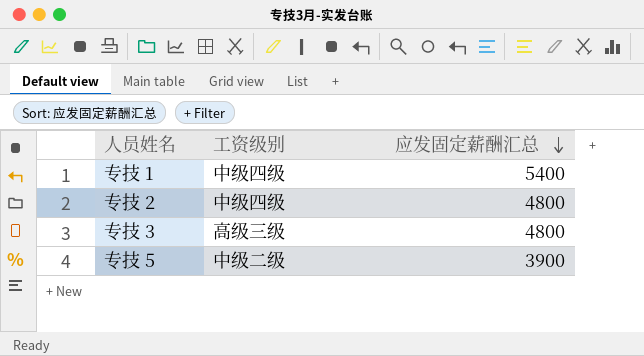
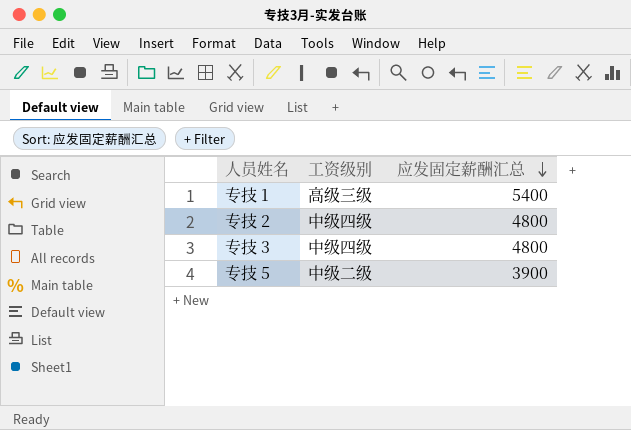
专技 1 | 工资级别: 中级四级 -> 高级三级
专技 3 | 工资级别: 高级三级 -> 中级四级

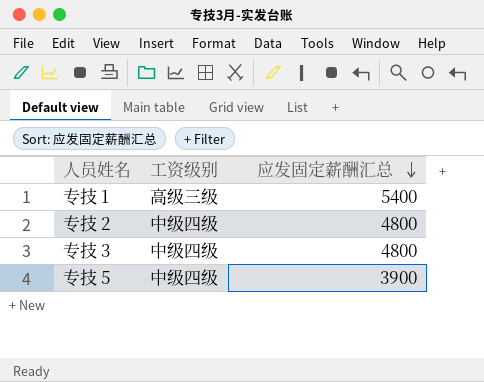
专技 5 | 工资级别: 中级二级 -> 中级四级

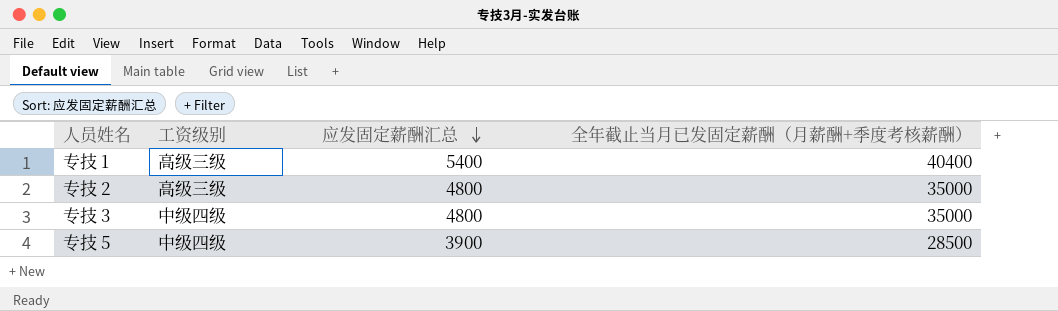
column 全年截止当月已发固定薪酬（月薪酬+季度考核薪酬） | position: none -> 4
专技 2 | 工资级别: 中级四级 -> 高级三级

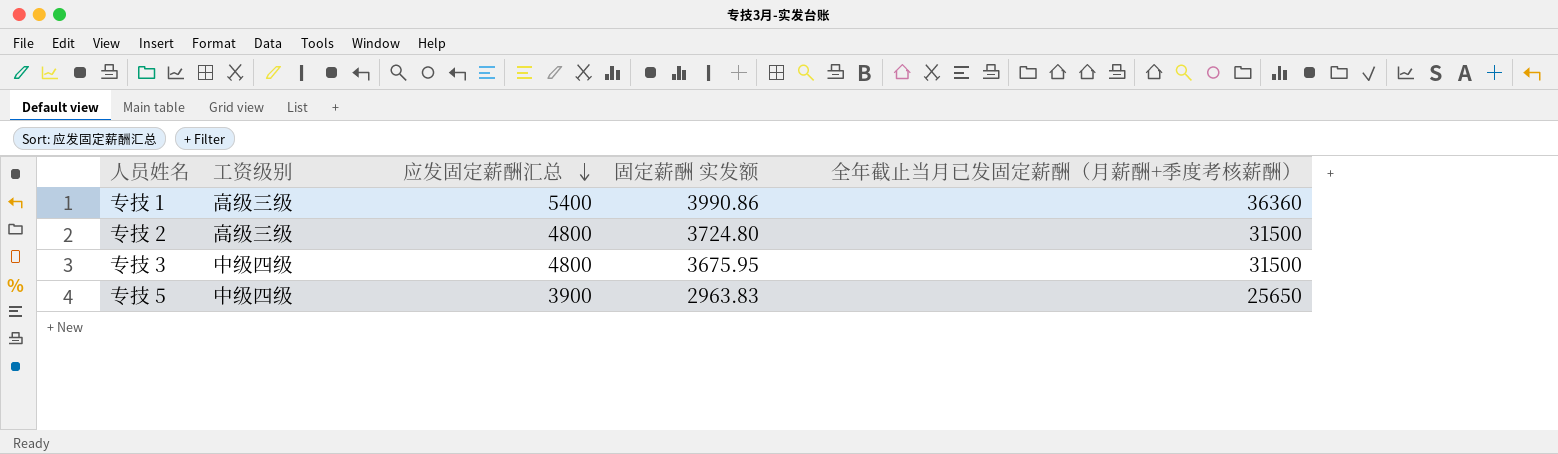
column 固定薪酬 实发额 | position: none -> 4
专技 1 | 全年截止当月已发固定薪酬（月薪酬+季度考核薪酬）: 40400 -> 36360
专技 2 | 全年截止当月已发固定薪酬（月薪酬+季度考核薪酬）: 35000 -> 31500
专技 3 | 全年截止当月已发固定薪酬（月薪酬+季度考核薪酬）: 35000 -> 31500
专技 5 | 全年截止当月已发固定薪酬（月薪酬+季度考核薪酬）: 28500 -> 25650

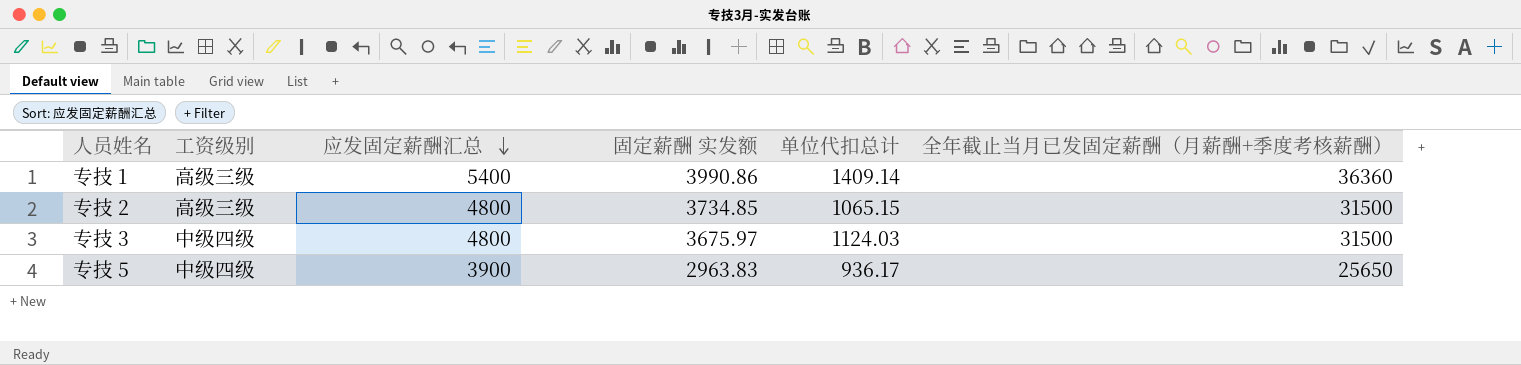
column 单位代扣总计 | formula: none -> [应发固定薪酬汇总] - [固定薪酬 实发额]
专技 2 | 固定薪酬 实发额: 3724.80 -> 3734.85
专技 3 | 固定薪酬 实发额: 3675.95 -> 3675.97

